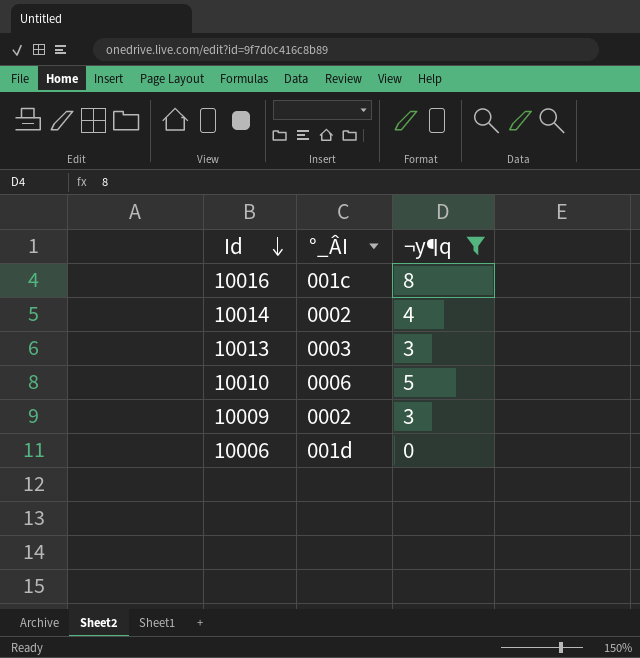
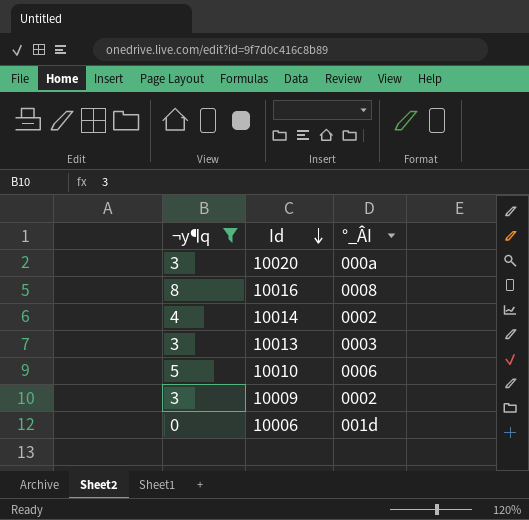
column ¬y¶q | position: 3 -> 1
row 10020: none -> 3 | 000a
10016 | °_ÂI: 001c -> 0008

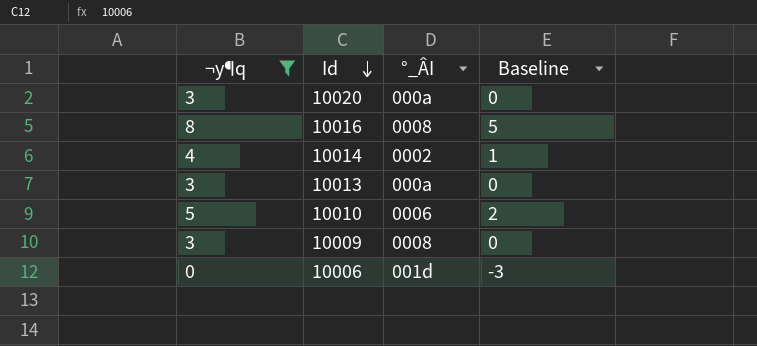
column Baseline | formula: none -> [¬y¶q] - 3
10013 | °_ÂI: 0003 -> 000a
10009 | °_ÂI: 0002 -> 0008

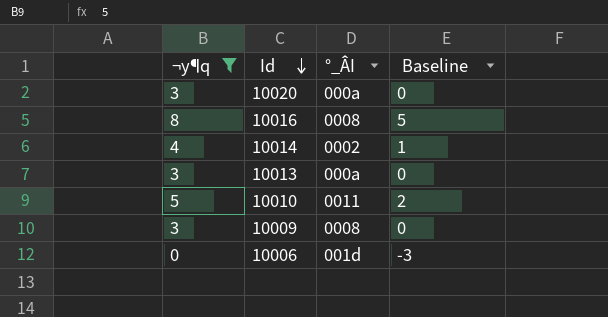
10010 | °_ÂI: 0006 -> 0011

